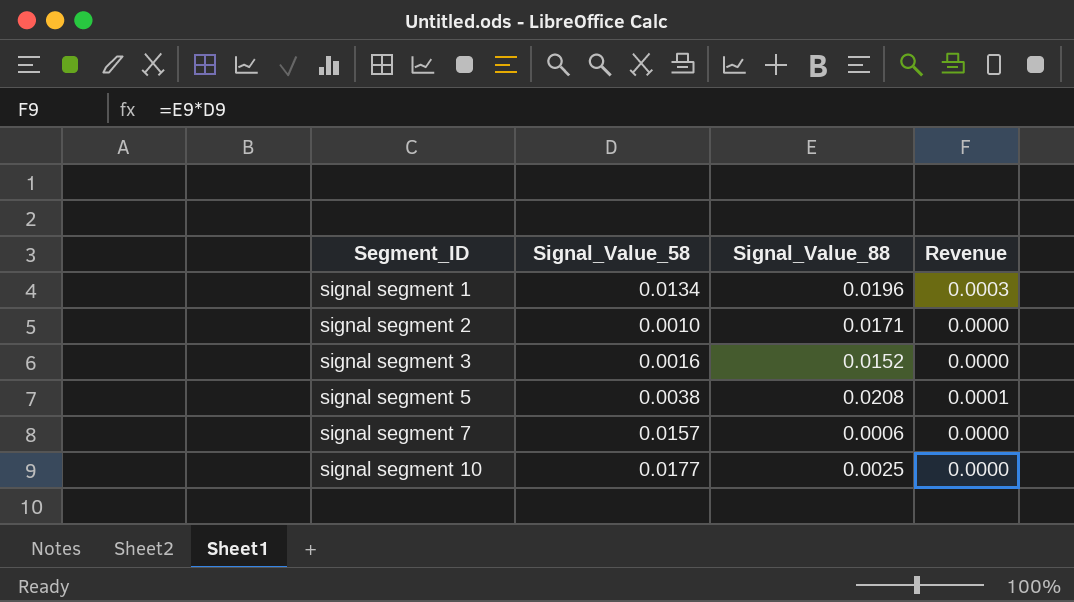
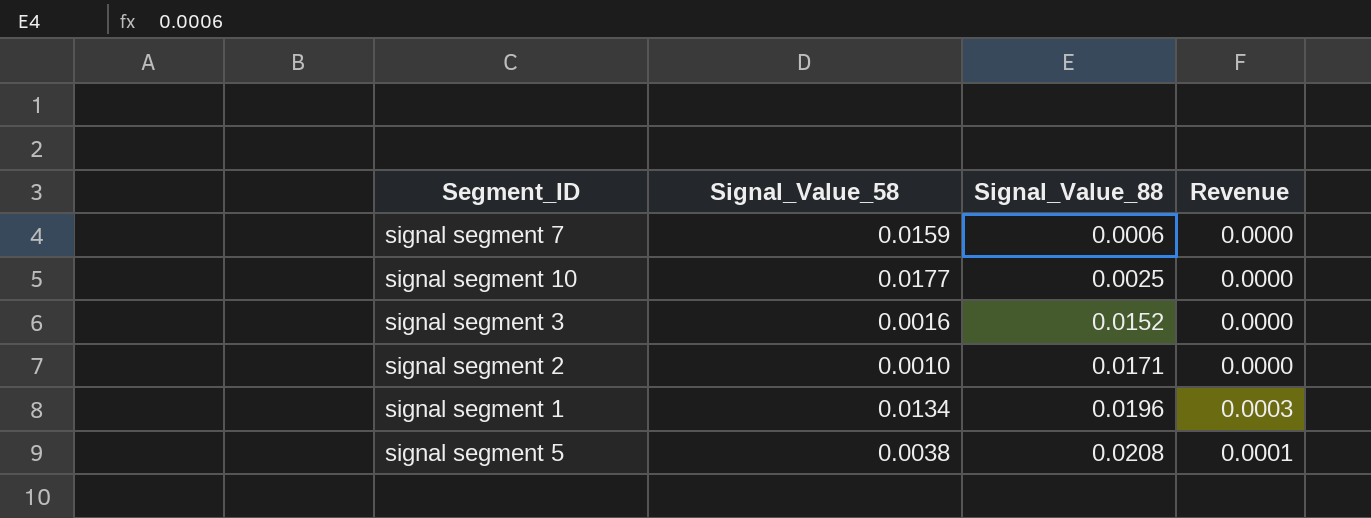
row order: Segment_ID ascending -> Signal_Value_88 ascending
signal segment 7 | Signal_Value_58: 0.0157 -> 0.0159

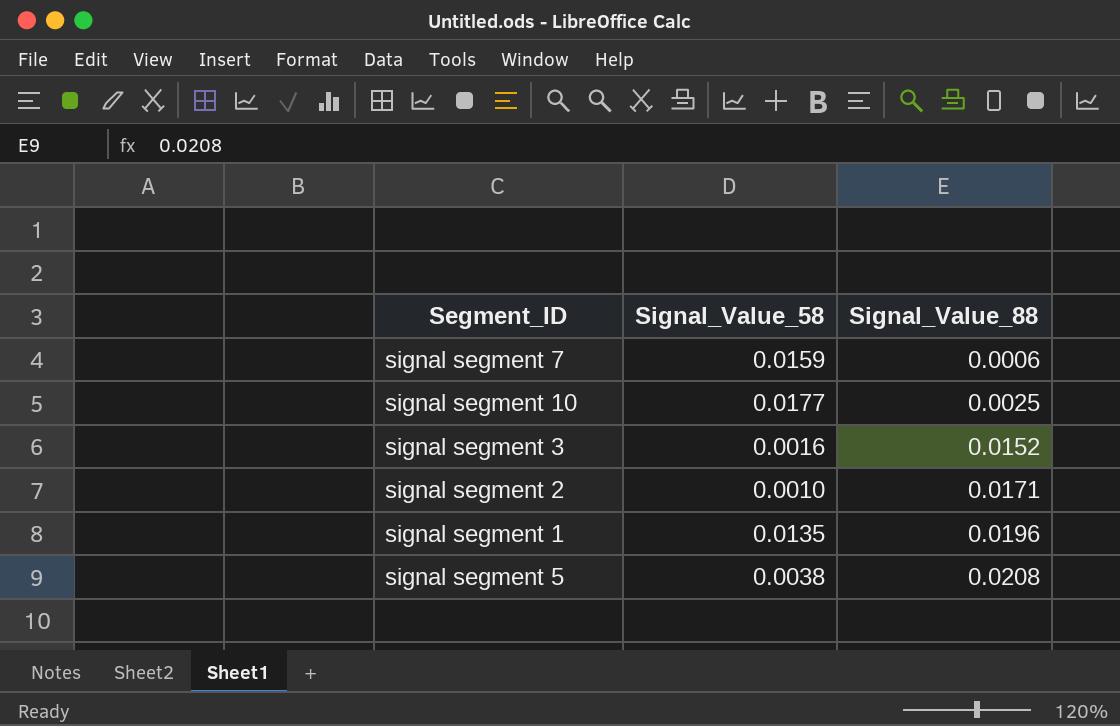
column Revenue | formula: [Signal_Value_58] * [Signal_Value_88] -> none
signal segment 1 | Signal_Value_58: 0.0134 -> 0.0135

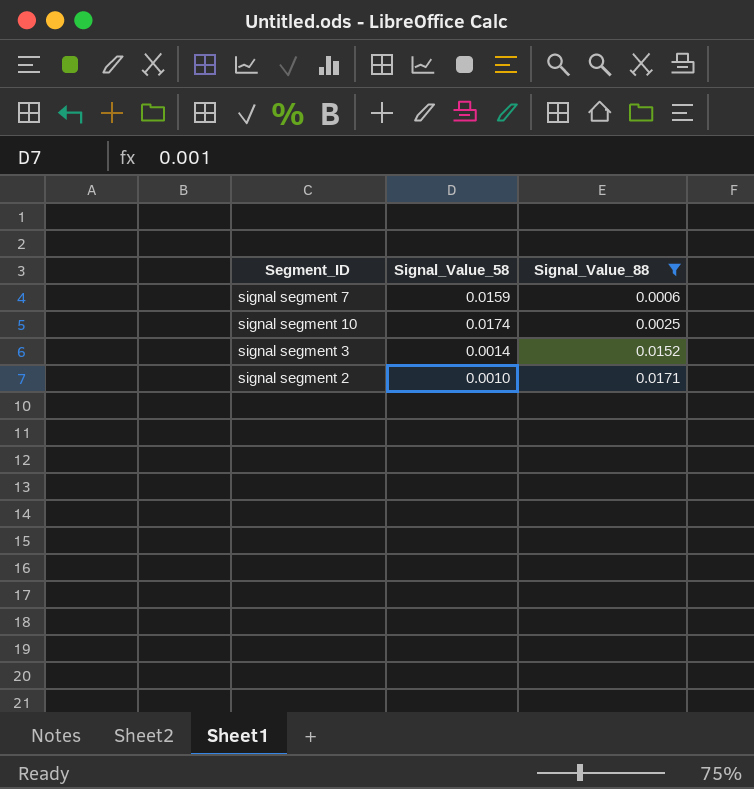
filter: none -> Signal_Value_88 <= 0.0171
signal segment 10 | Signal_Value_58: 0.0177 -> 0.0174
signal segment 3 | Signal_Value_58: 0.0016 -> 0.0014

